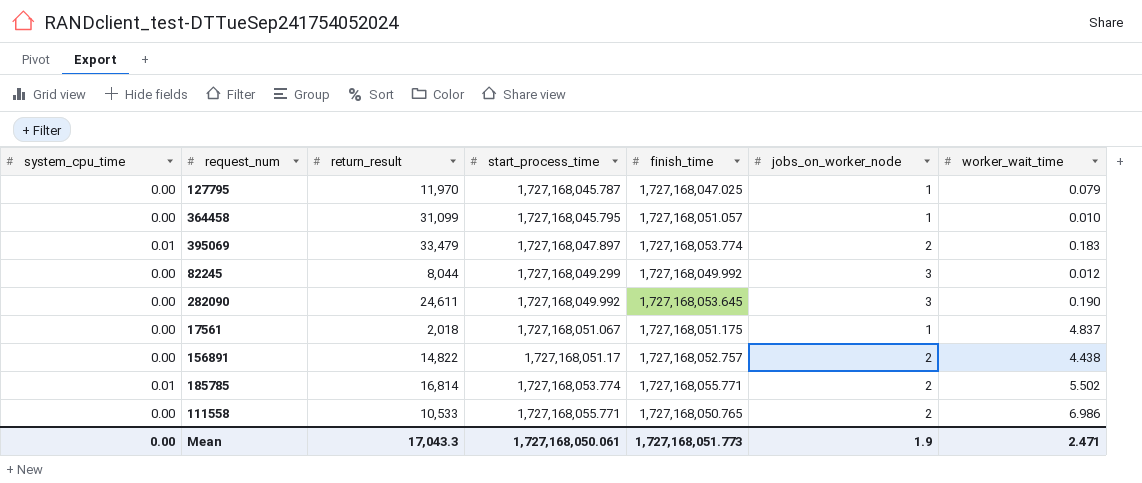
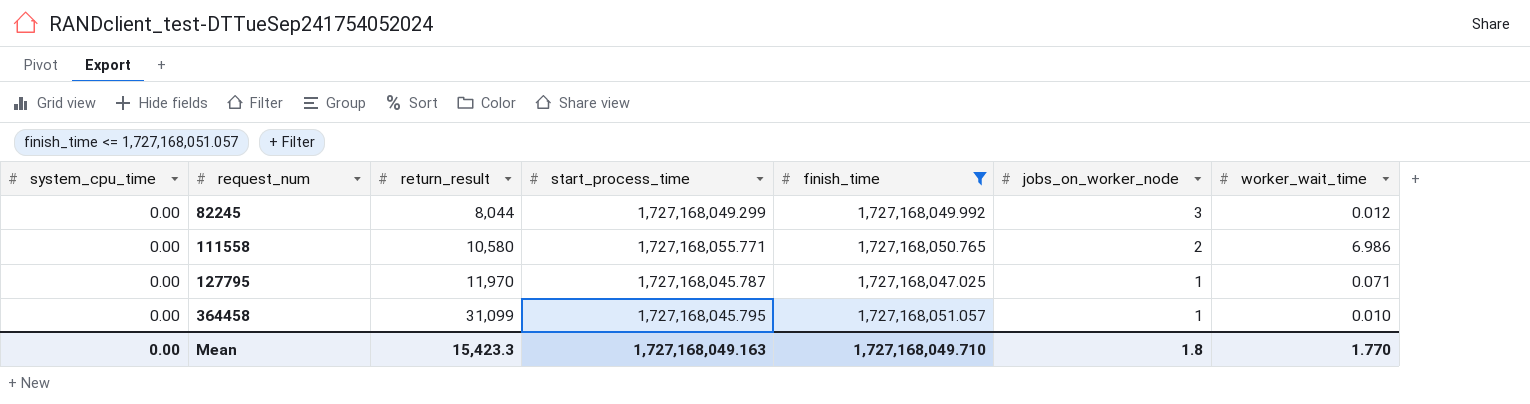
filter: none -> finish_time <= 1,727,168,051.057
row order: start_process_time ascending -> request_num ascending
111558 | return_result: 10,533 -> 10,580
127795 | worker_wait_time: 0.079 -> 0.071
Mean | return_result: 17,043.3 -> 15,423.3
Mean | start_process_time: 1,727,168,050.061 -> 1,727,168,049.163
Mean | finish_time: 1,727,168,051.773 -> 1,727,168,049.710
Mean | jobs_on_worker_node: 1.9 -> 1.8
Mean | worker_wait_time: 2.471 -> 1.770

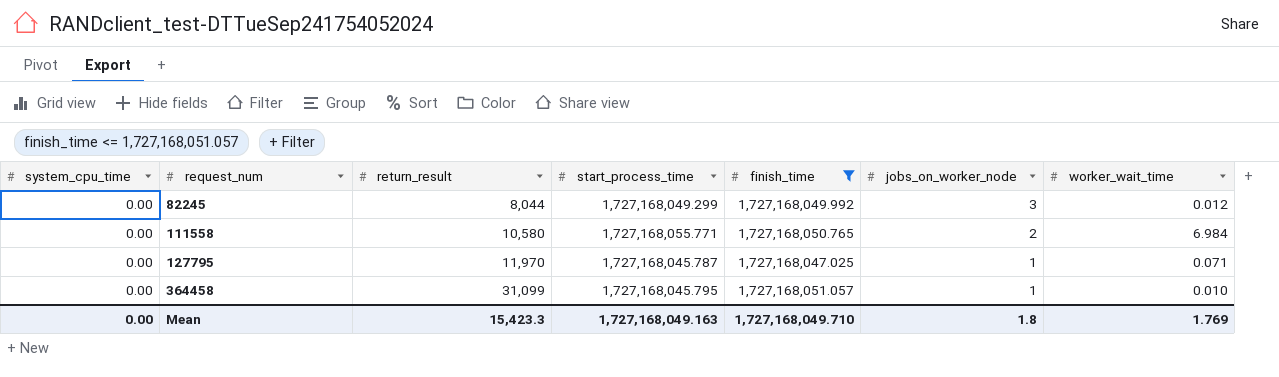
111558 | worker_wait_time: 6.986 -> 6.984
Mean | worker_wait_time: 1.770 -> 1.769

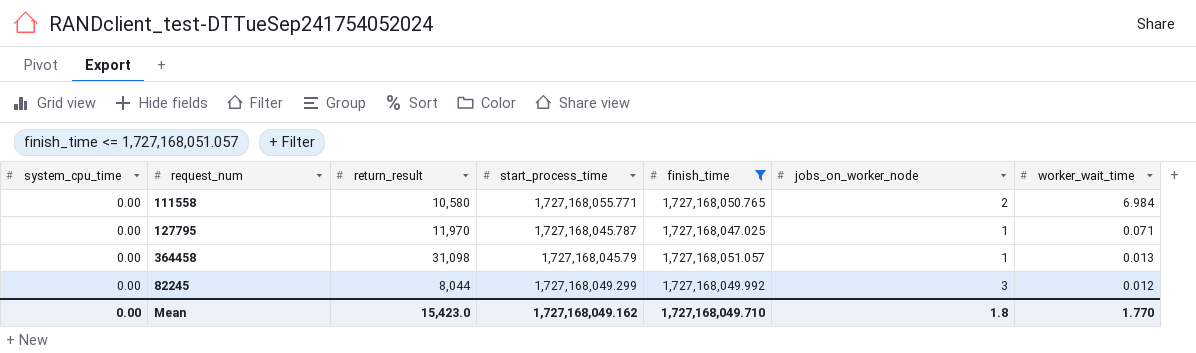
row order: request_num ascending -> worker_wait_time descending
364458 | return_result: 31,099 -> 31,098
364458 | start_process_time: 1,727,168,045.795 -> 1,727,168,045.79
364458 | worker_wait_time: 0.010 -> 0.013
Mean | return_result: 15,423.3 -> 15,423.0
Mean | start_process_time: 1,727,168,049.163 -> 1,727,168,049.162
Mean | worker_wait_time: 1.769 -> 1.770

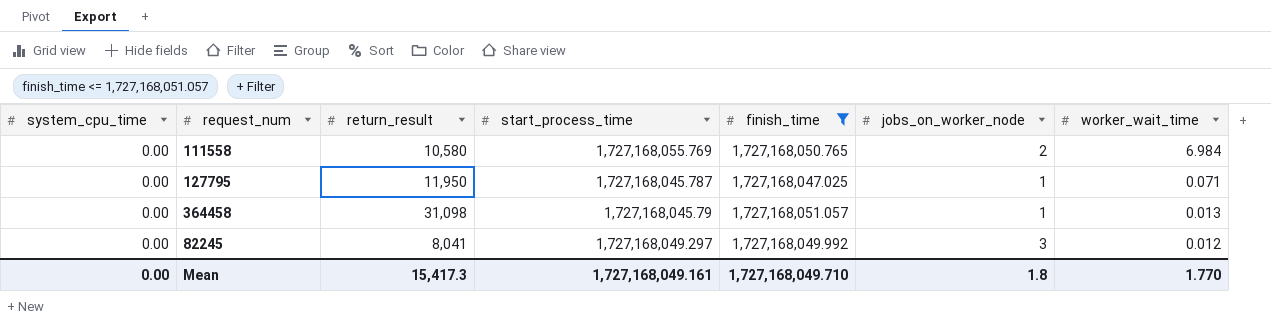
111558 | start_process_time: 1,727,168,055.771 -> 1,727,168,055.769
127795 | return_result: 11,970 -> 11,950
82245 | return_result: 8,044 -> 8,041
82245 | start_process_time: 1,727,168,049.299 -> 1,727,168,049.297
Mean | return_result: 15,423.0 -> 15,417.3
Mean | start_process_time: 1,727,168,049.162 -> 1,727,168,049.161

